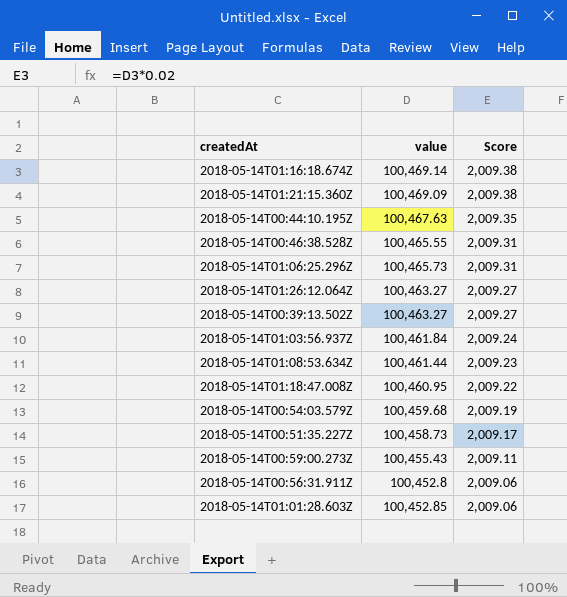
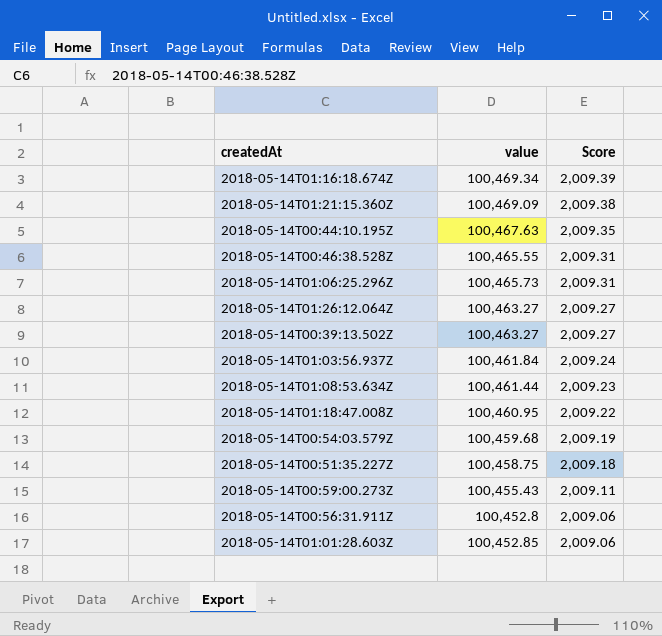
2018-05-14T01:16:18.674Z | value: 100,469.14 -> 100,469.34
2018-05-14T01:16:18.674Z | Score: 2,009.38 -> 2,009.39
2018-05-14T00:51:35.227Z | value: 100,458.73 -> 100,458.75
2018-05-14T00:51:35.227Z | Score: 2,009.17 -> 2,009.18

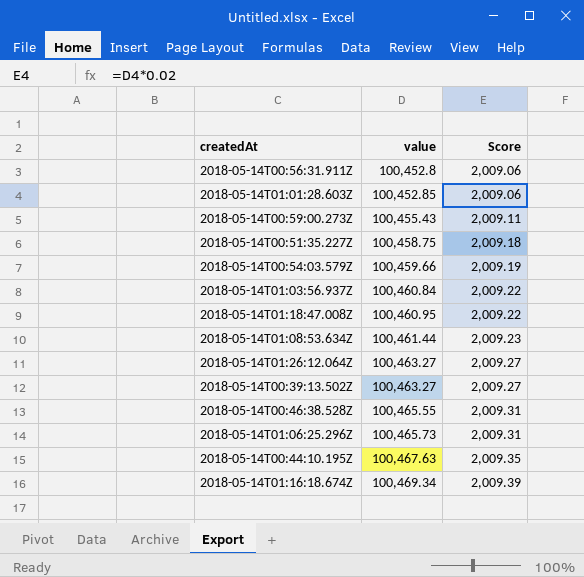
row order: Score descending -> value ascending
row 2018-05-14T01:21:15.360Z: 100,469.09 | 2,009.38 -> none
2018-05-14T00:54:03.579Z | value: 100,459.68 -> 100,459.66
2018-05-14T01:03:56.937Z | value: 100,461.84 -> 100,460.84
2018-05-14T01:03:56.937Z | Score: 2,009.24 -> 2,009.22

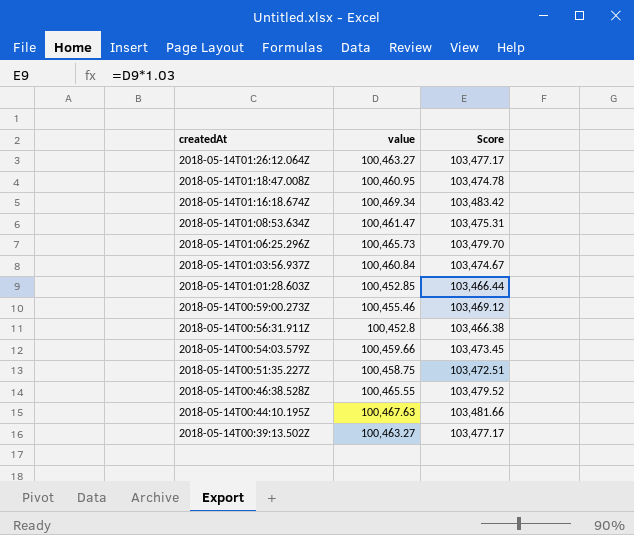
row order: value ascending -> createdAt descending
column Score | formula: [value] * 0.02 -> [value] * 1.03
2018-05-14T01:08:53.634Z | value: 100,461.44 -> 100,461.47
2018-05-14T00:59:00.273Z | value: 100,455.43 -> 100,455.46

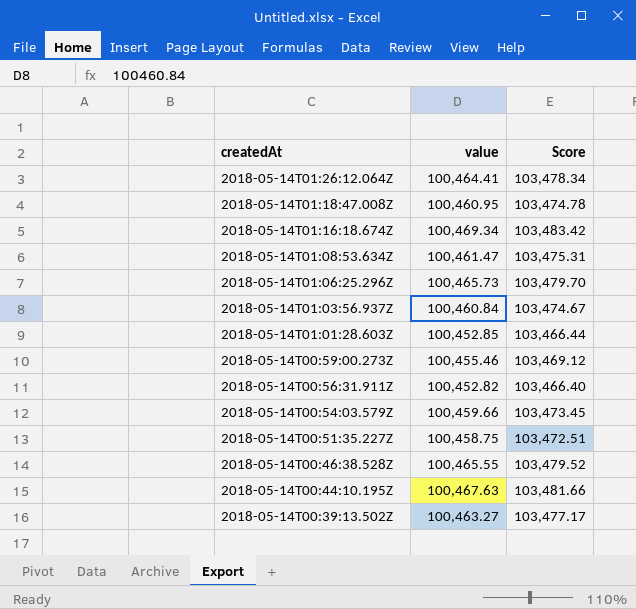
2018-05-14T01:26:12.064Z | value: 100,463.27 -> 100,464.41
2018-05-14T01:26:12.064Z | Score: 103,477.17 -> 103,478.34
2018-05-14T00:56:31.911Z | value: 100,452.8 -> 100,452.82
2018-05-14T00:56:31.911Z | Score: 103,466.38 -> 103,466.40

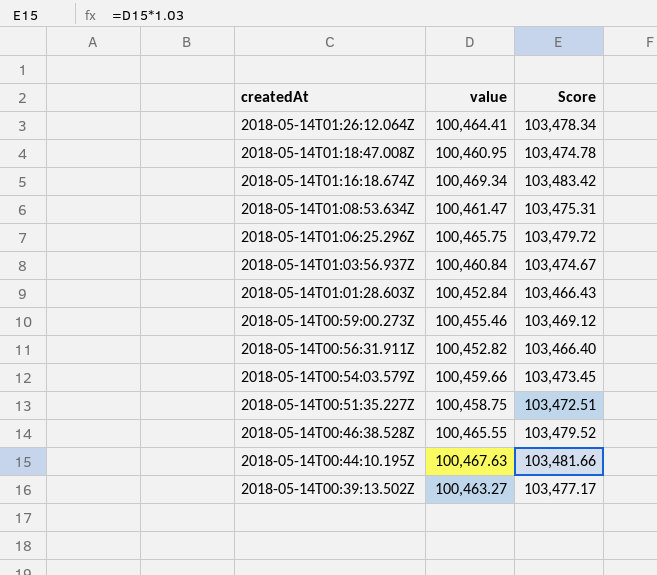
2018-05-14T01:06:25.296Z | value: 100,465.73 -> 100,465.75
2018-05-14T01:06:25.296Z | Score: 103,479.70 -> 103,479.72
2018-05-14T01:01:28.603Z | value: 100,452.85 -> 100,452.84
2018-05-14T01:01:28.603Z | Score: 103,466.44 -> 103,466.43

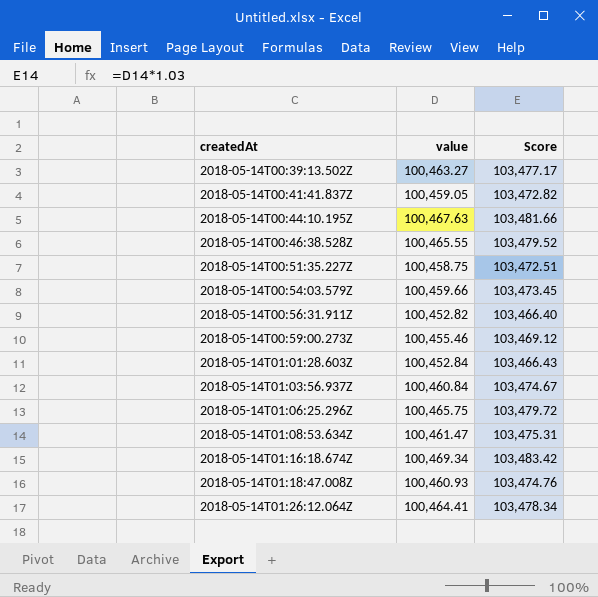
row order: createdAt descending -> createdAt ascending
row 2018-05-14T00:41:41.837Z: none -> 100,459.05 | 103,472.82
2018-05-14T01:18:47.008Z | value: 100,460.95 -> 100,460.93
2018-05-14T01:18:47.008Z | Score: 103,474.78 -> 103,474.76

